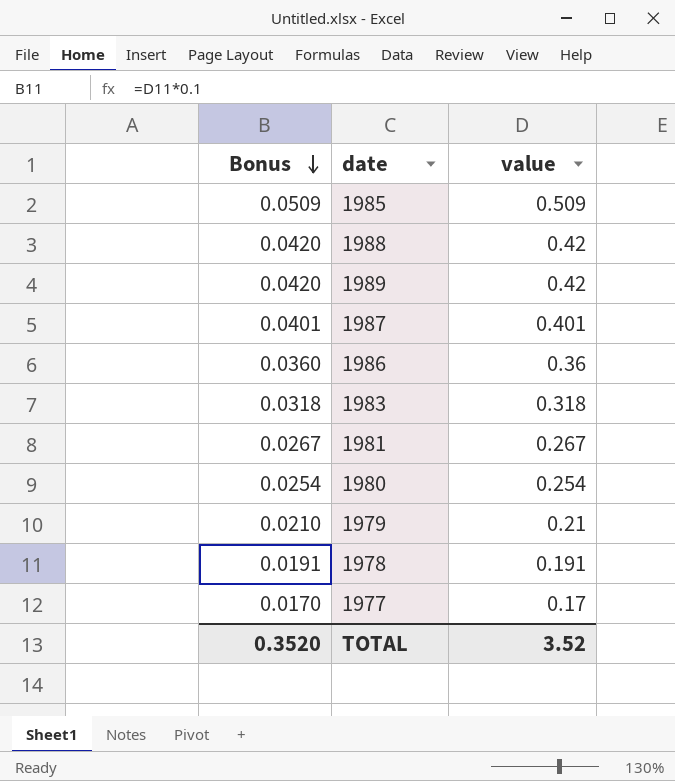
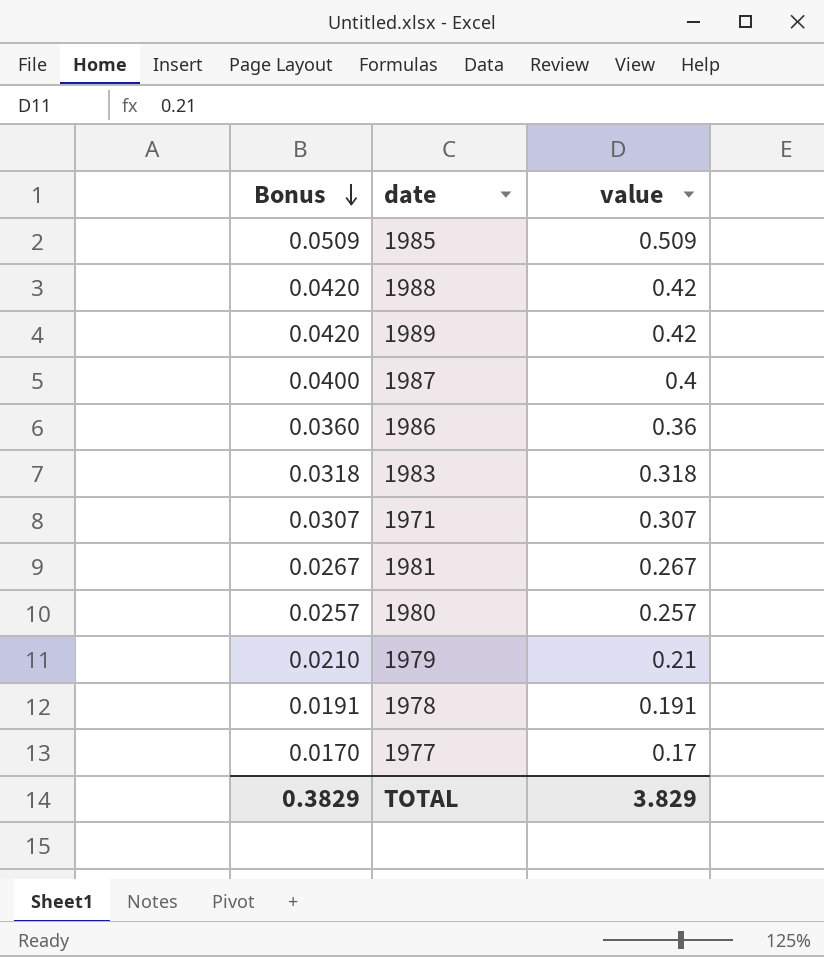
1987 | Bonus: 0.0401 -> 0.0400
1987 | value: 0.401 -> 0.4
row 1971: none -> 0.0307 | 0.307
1980 | Bonus: 0.0254 -> 0.0257
1980 | value: 0.254 -> 0.257
TOTAL | Bonus: 0.3520 -> 0.3829
TOTAL | value: 3.52 -> 3.829

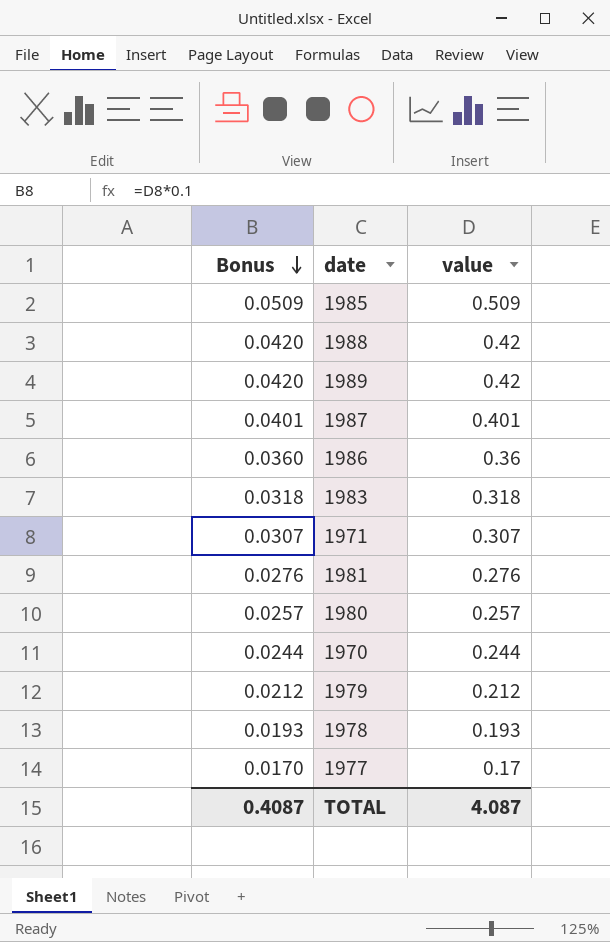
1987 | Bonus: 0.0400 -> 0.0401
1987 | value: 0.4 -> 0.401
1981 | Bonus: 0.0267 -> 0.0276
1981 | value: 0.267 -> 0.276
row 1970: none -> 0.0244 | 0.244
1979 | Bonus: 0.0210 -> 0.0212
1979 | value: 0.21 -> 0.212
1978 | Bonus: 0.0191 -> 0.0193
1978 | value: 0.191 -> 0.193
TOTAL | Bonus: 0.3829 -> 0.4087
TOTAL | value: 3.829 -> 4.087

